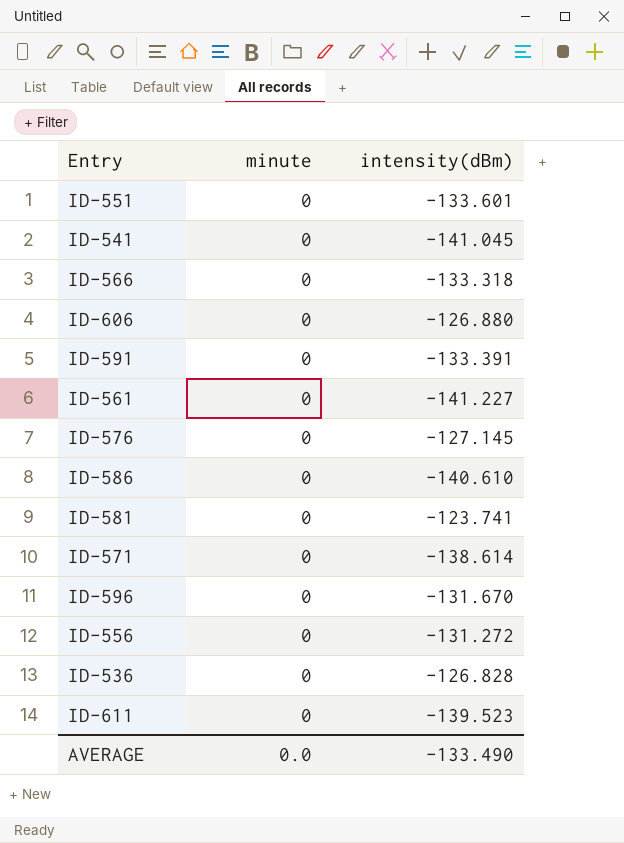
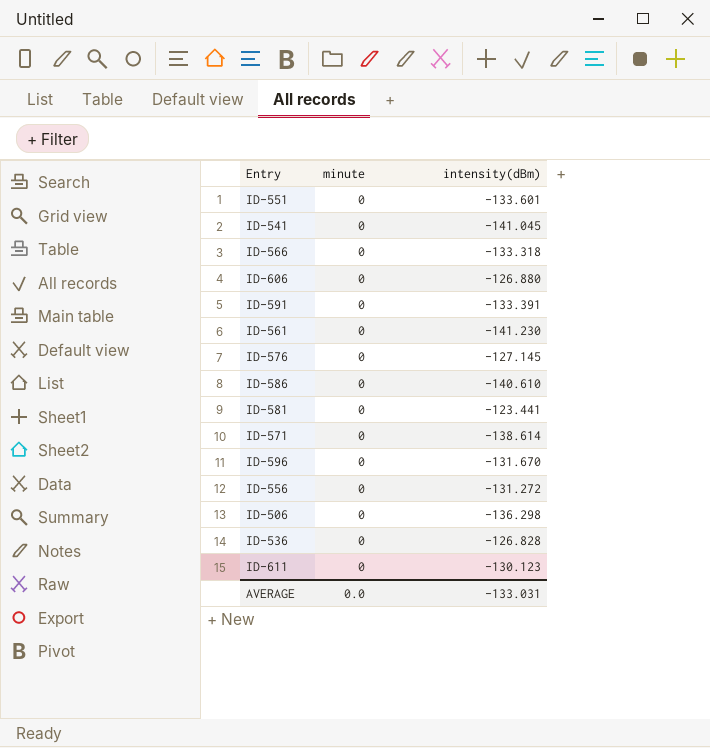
ID-561 | intensity(dBm): -141.227 -> -141.230
ID-581 | intensity(dBm): -123.741 -> -123.441
row ID-506: none -> 0 | -136.298
ID-611 | intensity(dBm): -139.523 -> -130.123
AVERAGE | intensity(dBm): -133.490 -> -133.031

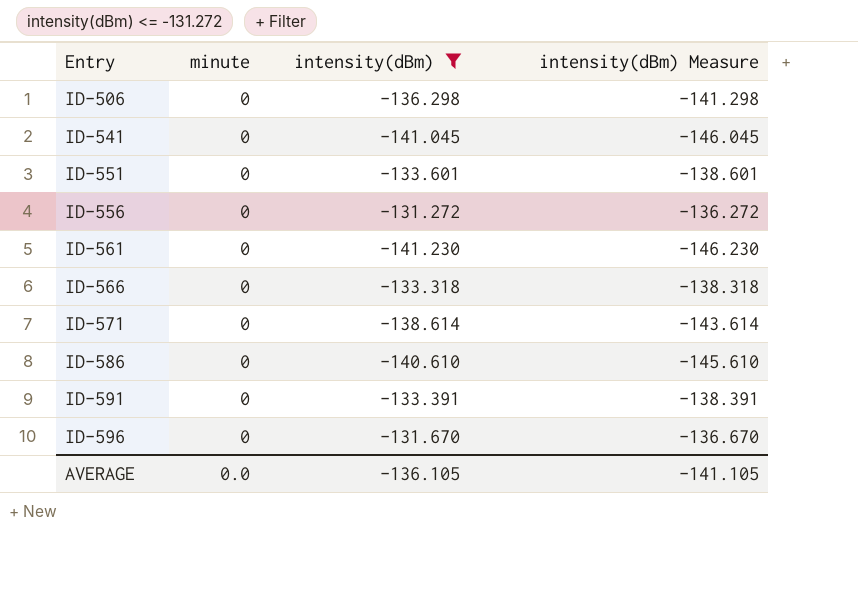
filter: none -> intensity(dBm) <= -131.272
row order: none -> Entry ascending
column intensity(dBm) Measure | formula: none -> [intensity(dBm)] - 5
AVERAGE | intensity(dBm): -133.031 -> -136.105

